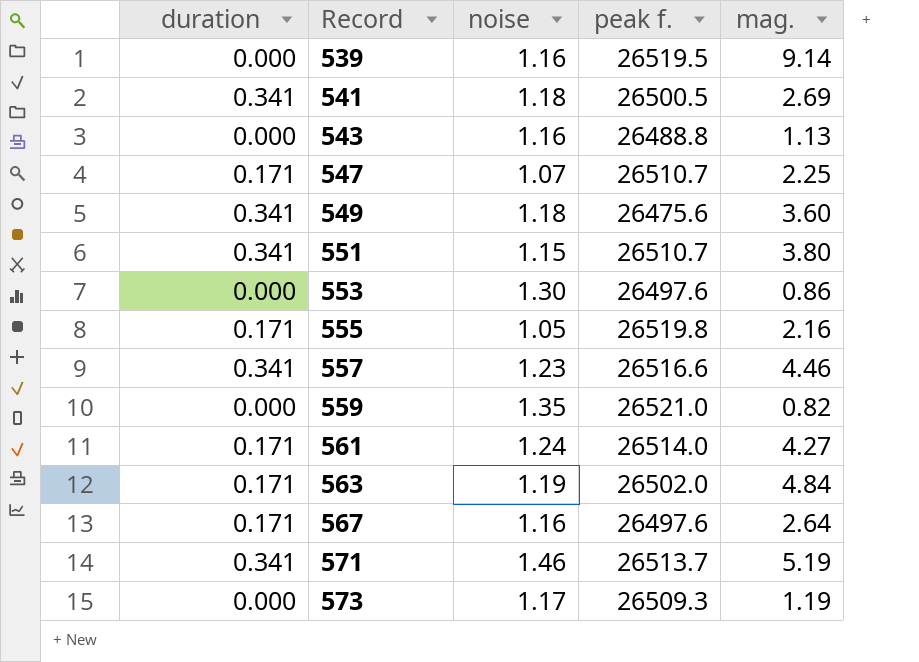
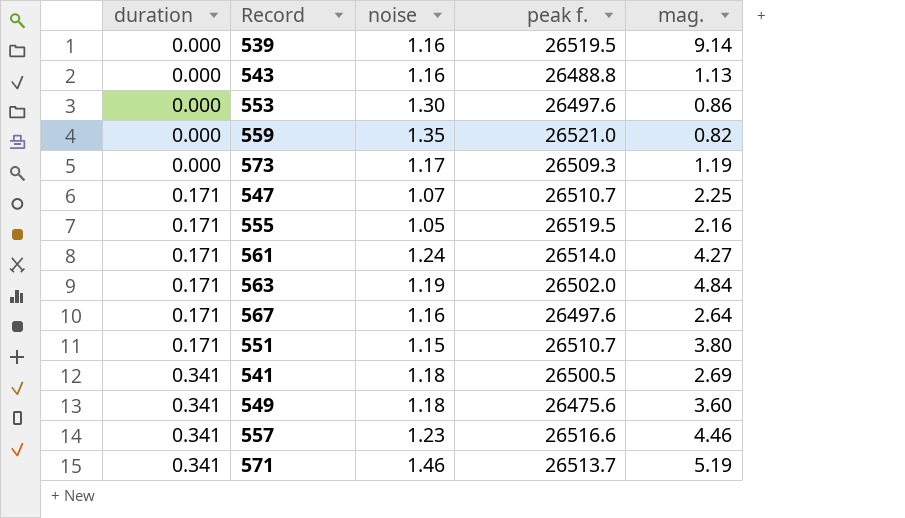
row order: Record ascending -> duration ascending
555 | peak f.: 26519.8 -> 26519.5
551 | duration: 0.341 -> 0.171

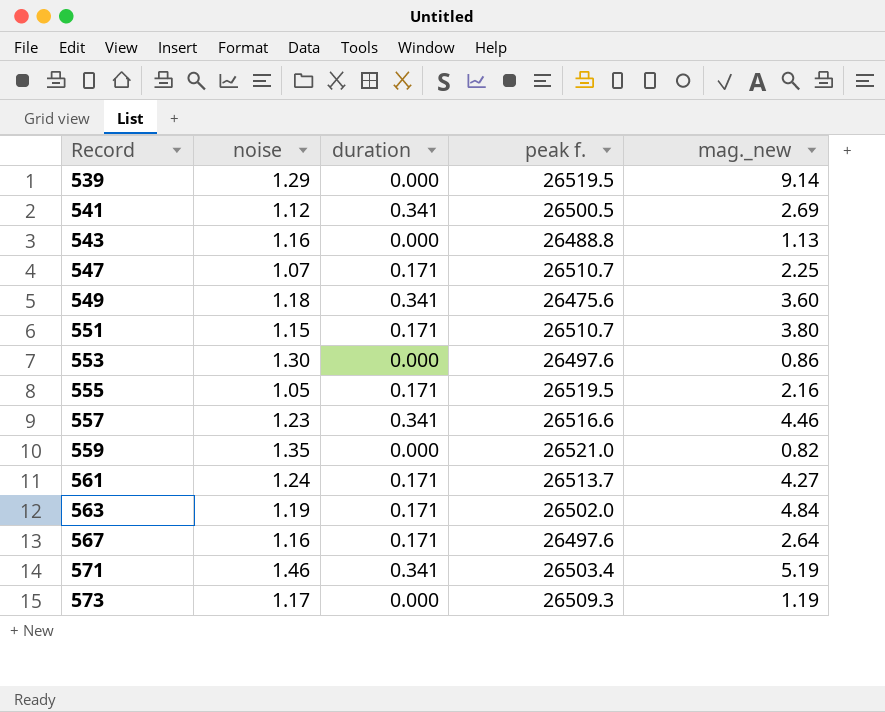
row order: duration ascending -> Record ascending
column duration | position: 1 -> 3
column name: mag. -> mag._new
539 | noise: 1.16 -> 1.29
541 | noise: 1.18 -> 1.12
561 | peak f.: 26514.0 -> 26513.7
571 | peak f.: 26513.7 -> 26503.4

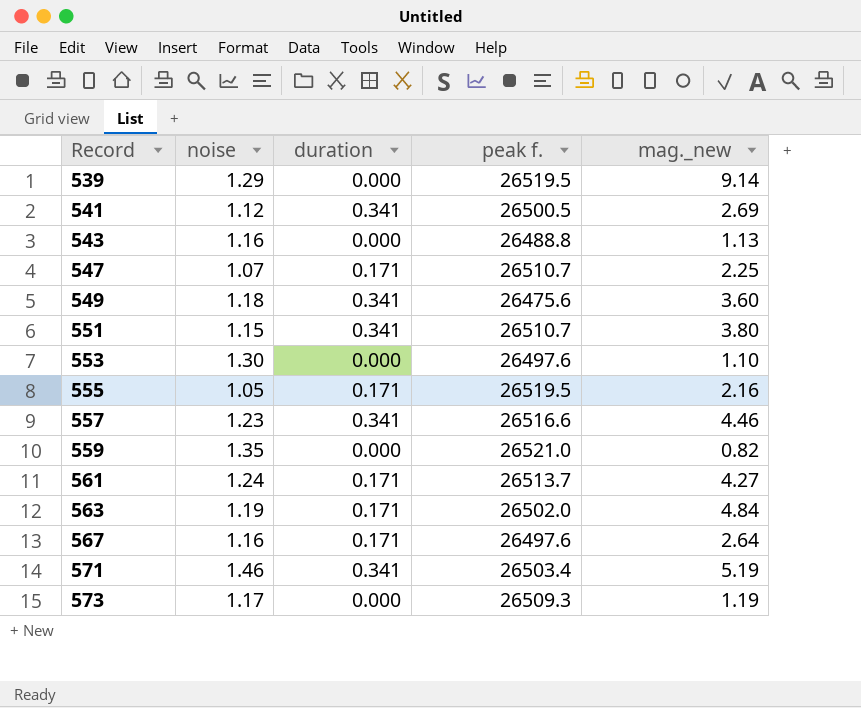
551 | duration: 0.171 -> 0.341
553 | mag._new: 0.86 -> 1.10

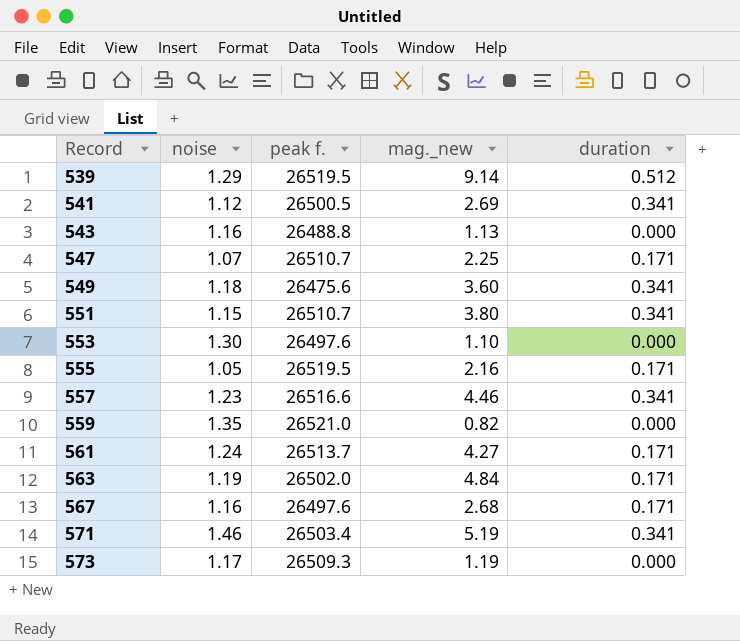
column duration | position: 3 -> 5
539 | duration: 0.000 -> 0.512
567 | mag._new: 2.64 -> 2.68

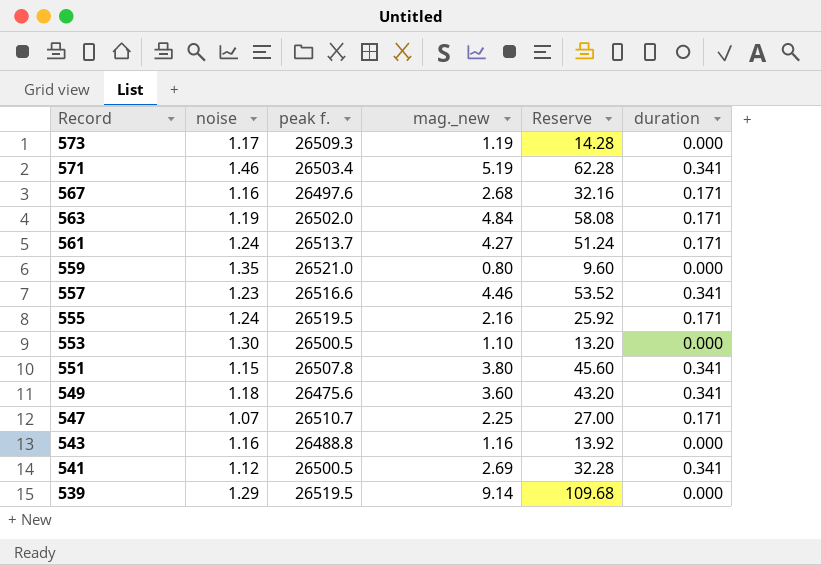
row order: Record ascending -> Record descending
column Reserve | formula: none -> [mag._new] * 12
559 | mag._new: 0.82 -> 0.80
555 | noise: 1.05 -> 1.24
553 | peak f.: 26497.6 -> 26500.5
551 | peak f.: 26510.7 -> 26507.8
543 | mag._new: 1.13 -> 1.16
539 | duration: 0.512 -> 0.000

